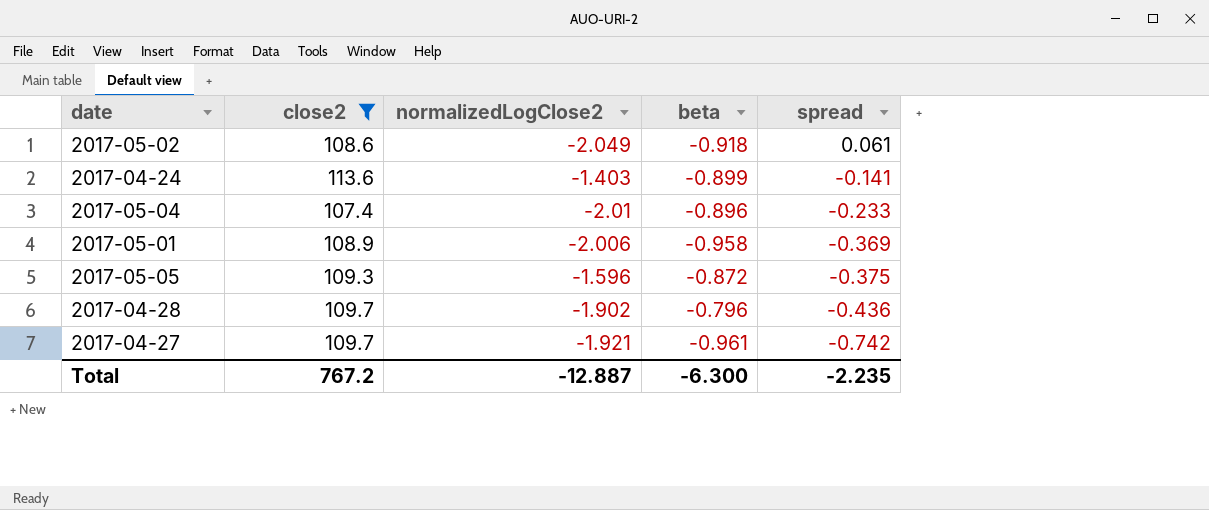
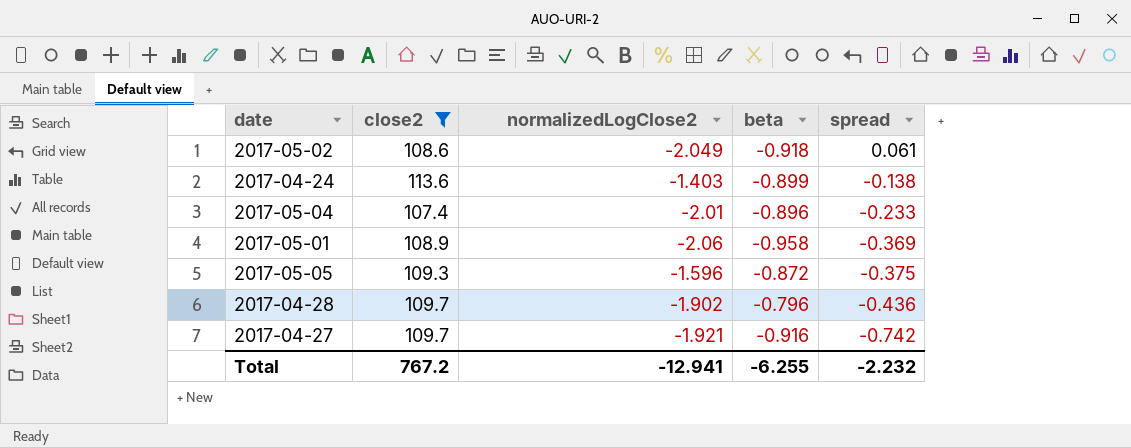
2017-04-24 | spread: -0.141 -> -0.138
2017-05-01 | normalizedLogClose2: -2.006 -> -2.06
2017-04-27 | beta: -0.961 -> -0.916
Total | normalizedLogClose2: -12.887 -> -12.941
Total | beta: -6.300 -> -6.255
Total | spread: -2.235 -> -2.232

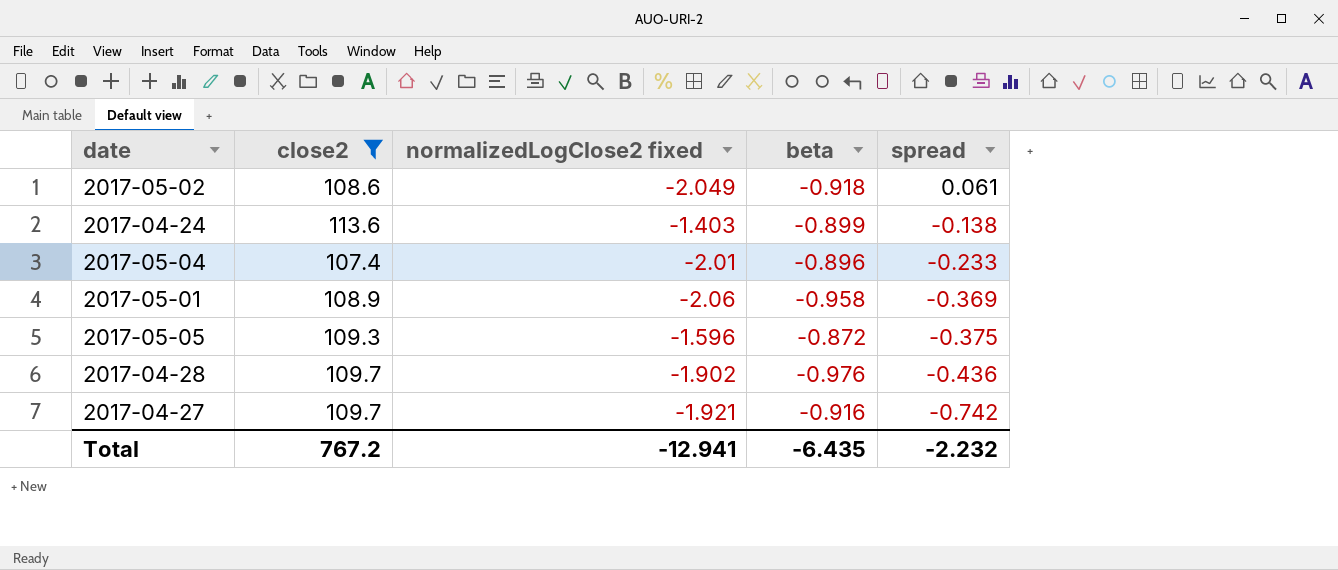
column name: normalizedLogClose2 -> normalizedLogClose2 fixed
2017-04-28 | beta: -0.796 -> -0.976
Total | beta: -6.255 -> -6.435

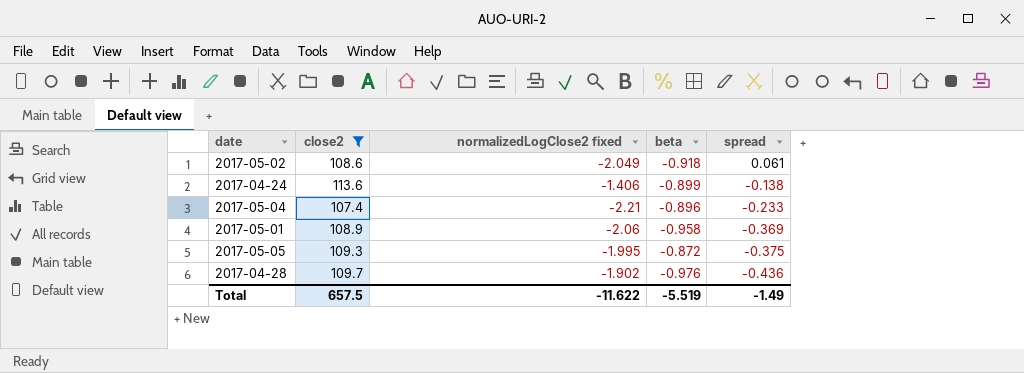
row 2017-04-27: 109.7 | -1.921 | -0.916 | -0.742 -> none
2017-04-24 | normalizedLogClose2 fixed: -1.403 -> -1.406
2017-05-04 | normalizedLogClose2 fixed: -2.01 -> -2.21
2017-05-05 | normalizedLogClose2 fixed: -1.596 -> -1.995
Total | close2: 767.2 -> 657.5
Total | normalizedLogClose2 fixed: -12.941 -> -11.622
Total | beta: -6.435 -> -5.519
Total | spread: -2.232 -> -1.49

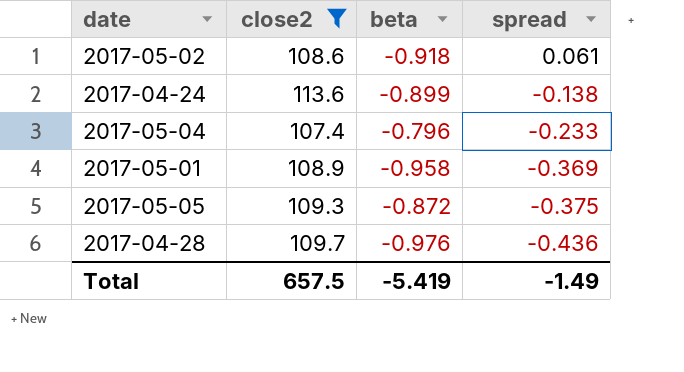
column normalizedLogClose2 fixed | position: 3 -> none
2017-05-04 | beta: -0.896 -> -0.796
Total | beta: -5.519 -> -5.419

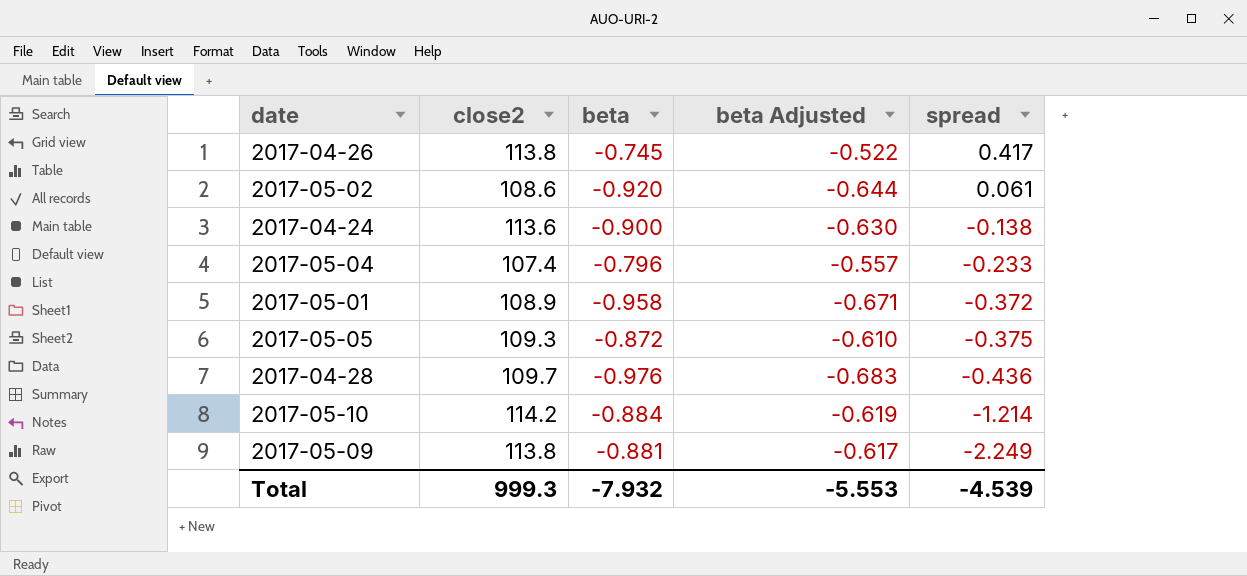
filter: close2 <= 113.6 -> none
column beta Adjusted | formula: none -> [beta] * 0.7
2017-05-02 | beta: -0.918 -> -0.920
2017-04-24 | beta: -0.899 -> -0.900
2017-05-01 | spread: -0.369 -> -0.372
Total | close2: 657.5 -> 999.3
Total | beta: -5.419 -> -7.932
Total | spread: -1.49 -> -4.539

